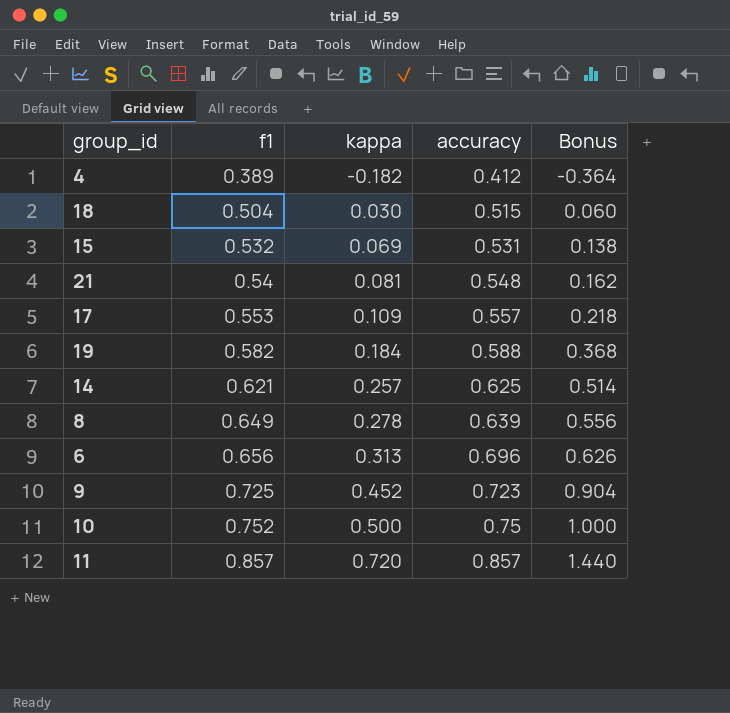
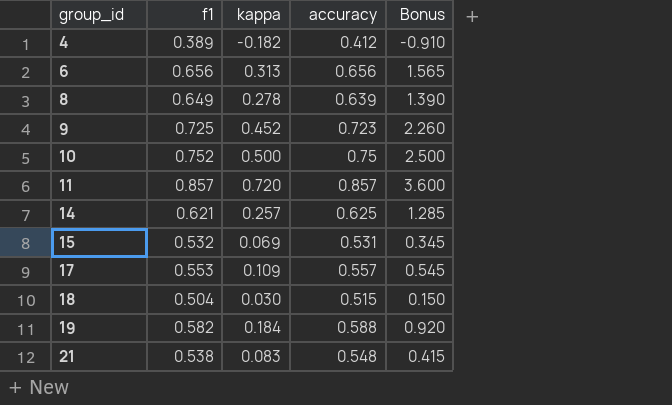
row order: f1 ascending -> group_id ascending
column Bonus | formula: [kappa] * 2 -> [kappa] * 5
6 | accuracy: 0.696 -> 0.656
21 | f1: 0.54 -> 0.538
21 | kappa: 0.081 -> 0.083

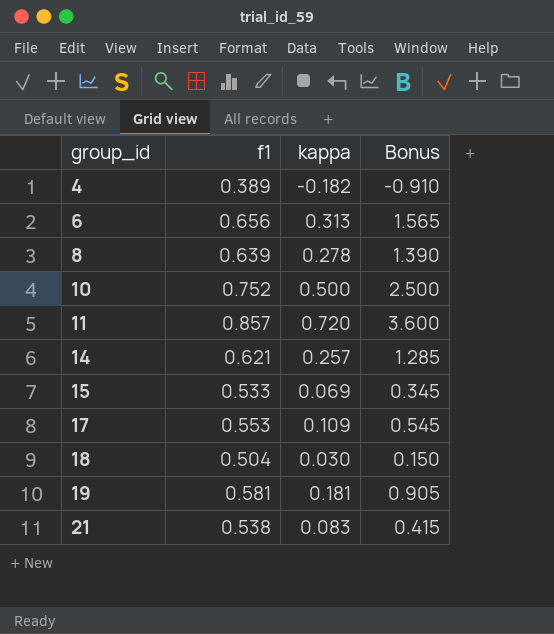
column accuracy | position: 4 -> none
row 9: 0.725 | 0.452 | 0.723 | 2.260 -> none
8 | f1: 0.649 -> 0.639
15 | f1: 0.532 -> 0.533
19 | f1: 0.582 -> 0.581
19 | kappa: 0.184 -> 0.181
19 | Bonus: 0.920 -> 0.905

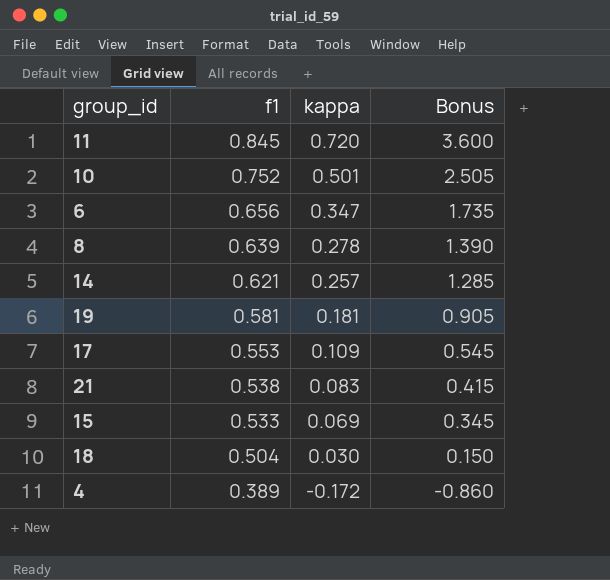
row order: group_id ascending -> f1 descending
11 | f1: 0.857 -> 0.845
10 | kappa: 0.500 -> 0.501
10 | Bonus: 2.500 -> 2.505
6 | kappa: 0.313 -> 0.347
6 | Bonus: 1.565 -> 1.735
4 | kappa: -0.182 -> -0.172
4 | Bonus: -0.910 -> -0.860

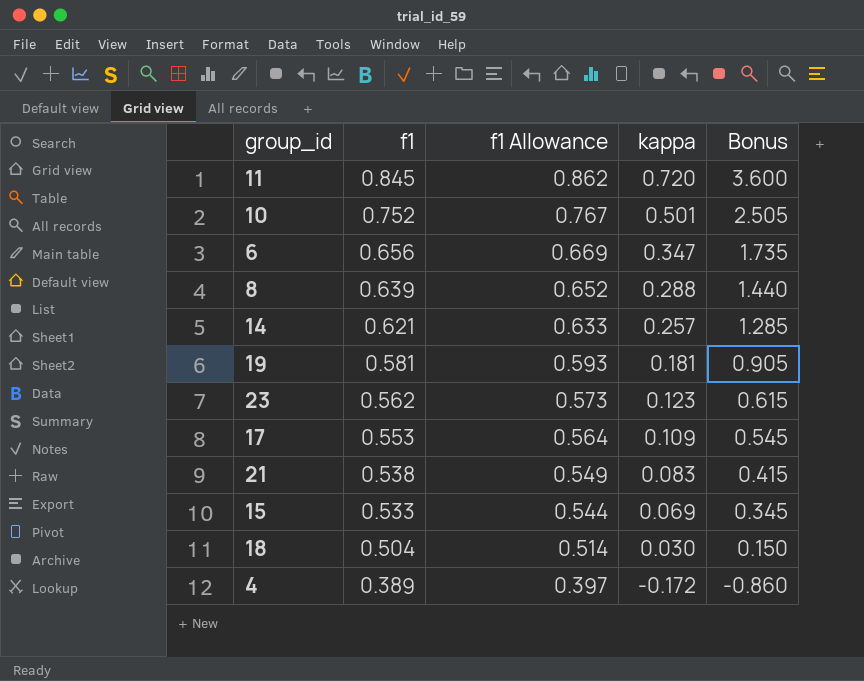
column f1 Allowance | formula: none -> [f1] * 1.02
8 | kappa: 0.278 -> 0.288
8 | Bonus: 1.390 -> 1.440
row 23: none -> 0.562 | 0.573 | 0.123 | 0.615

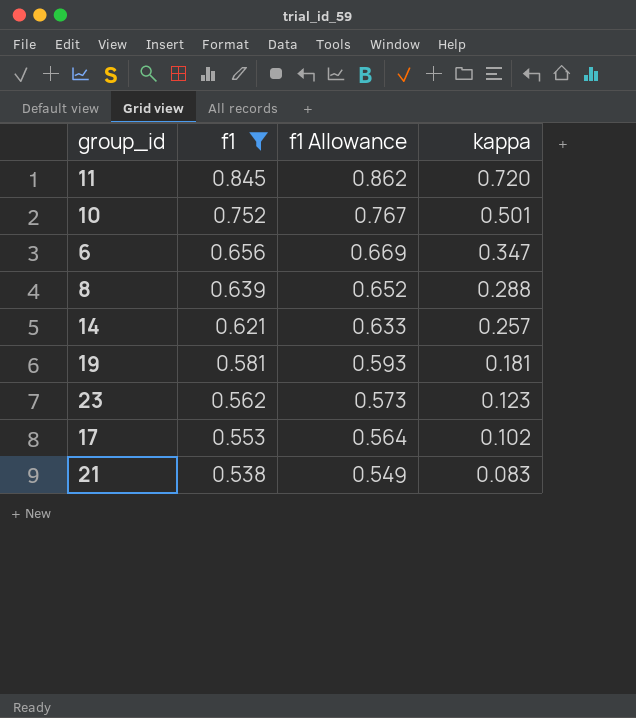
filter: none -> f1 >= 0.538
column Bonus | formula: [kappa] * 5 -> none
17 | kappa: 0.109 -> 0.102

